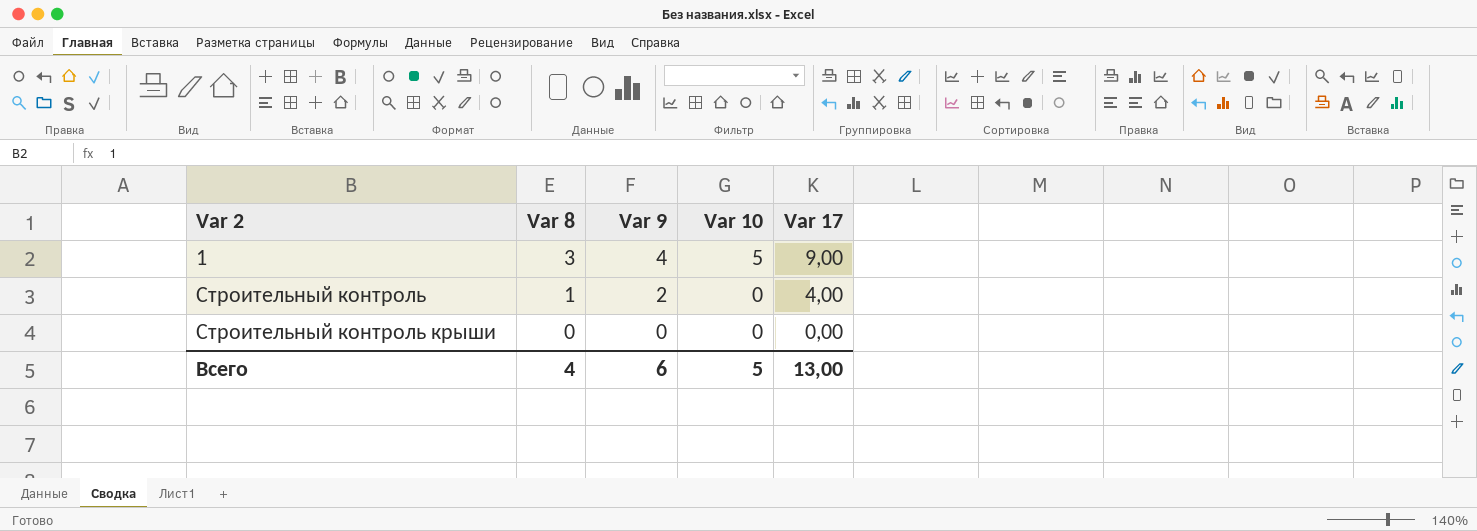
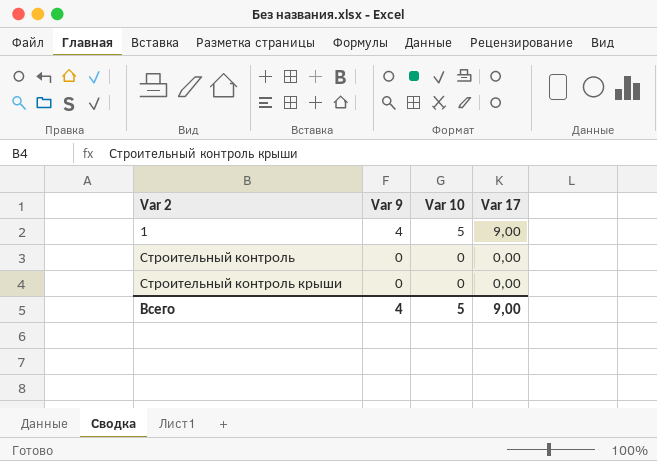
column Var 8 | position: 2 -> none
Строительный контроль | Var 9: 2 -> 0
Строительный контроль | Var 17: 4,00 -> 0,00
Всего | Var 9: 6 -> 4
Всего | Var 17: 13,00 -> 9,00

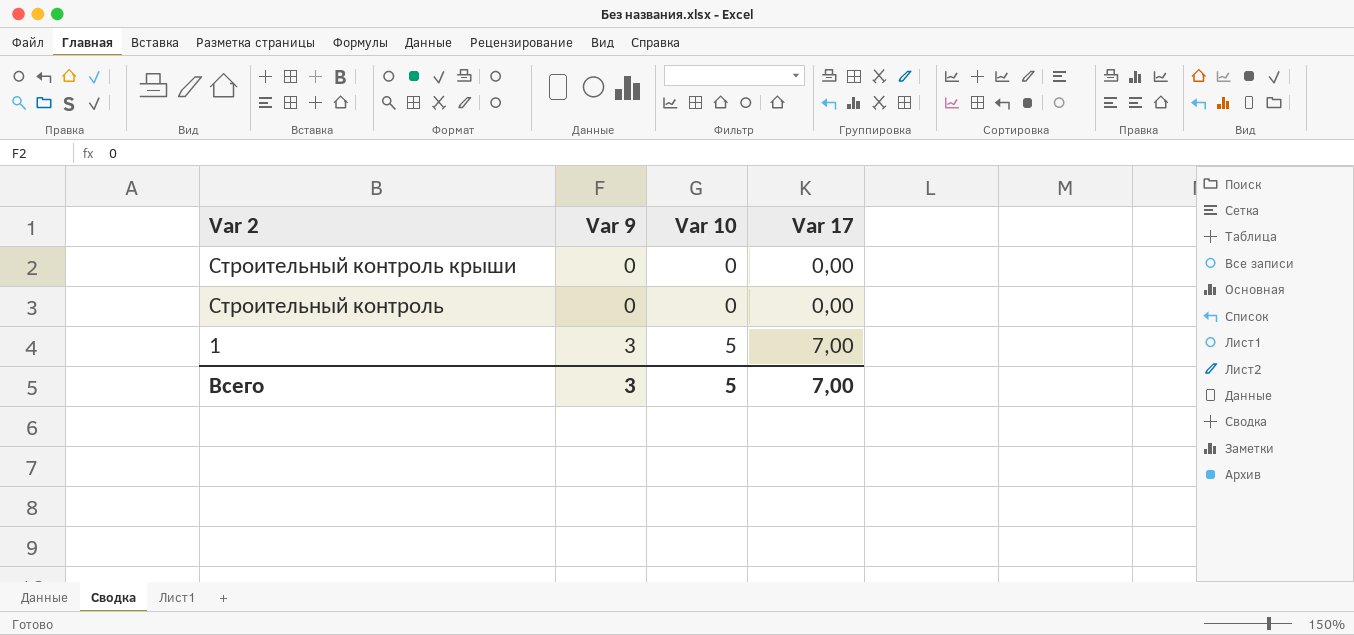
row order: Var 2 ascending -> Var 2 descending
1 | Var 9: 4 -> 3
1 | Var 17: 9,00 -> 7,00
Всего | Var 9: 4 -> 3
Всего | Var 17: 9,00 -> 7,00

